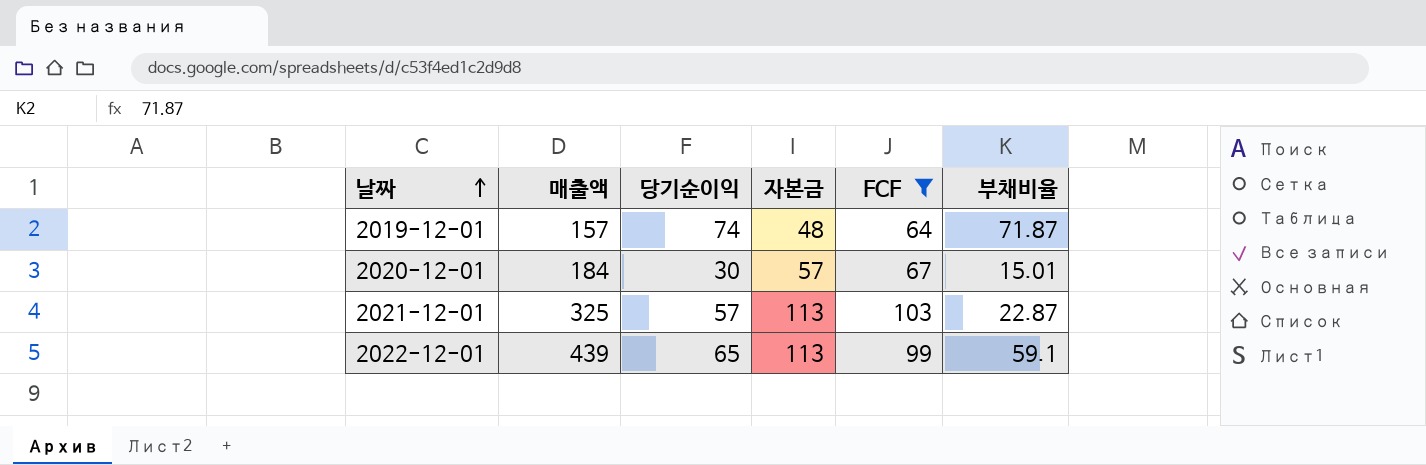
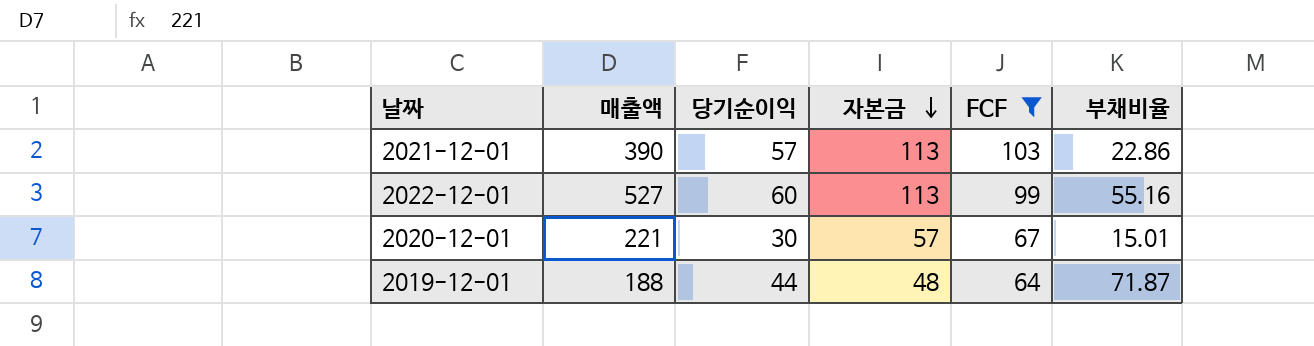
row order: 날짜 ascending -> 자본금 descending
2021-12-01 | 매출액: 325 -> 390
2021-12-01 | 부채비율: 22.87 -> 22.86
2022-12-01 | 매출액: 439 -> 527
2022-12-01 | 당기순이익: 65 -> 60
2022-12-01 | 부채비율: 59.1 -> 55.16
2020-12-01 | 매출액: 184 -> 221
2019-12-01 | 매출액: 157 -> 188
2019-12-01 | 당기순이익: 74 -> 44

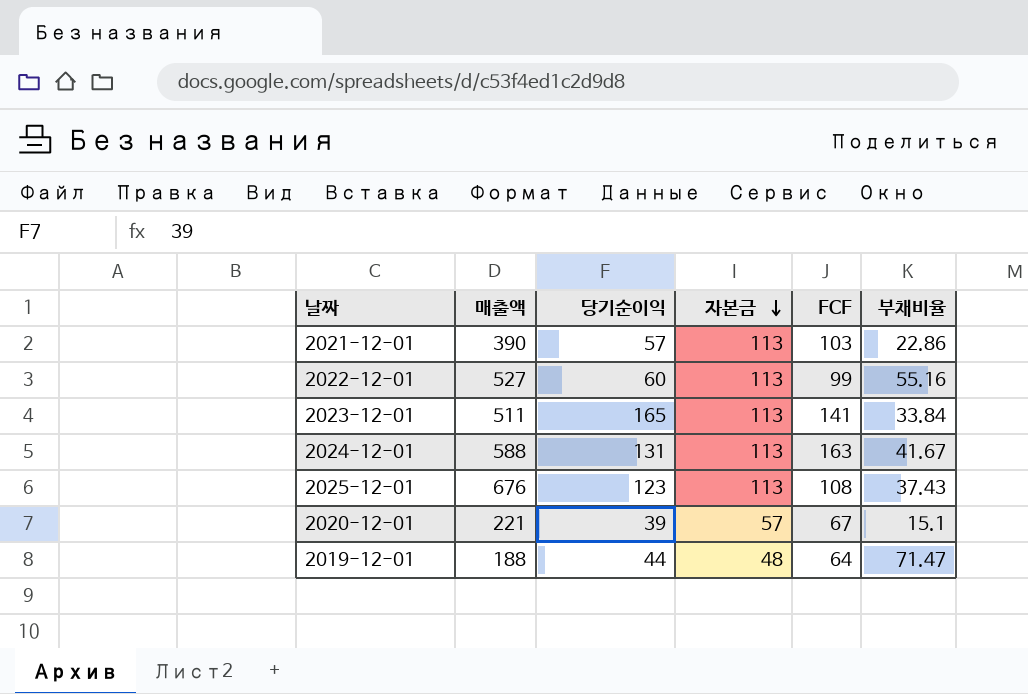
filter: FCF <= 103 -> none
2020-12-01 | 당기순이익: 30 -> 39
2020-12-01 | 부채비율: 15.01 -> 15.1
2019-12-01 | 부채비율: 71.87 -> 71.47

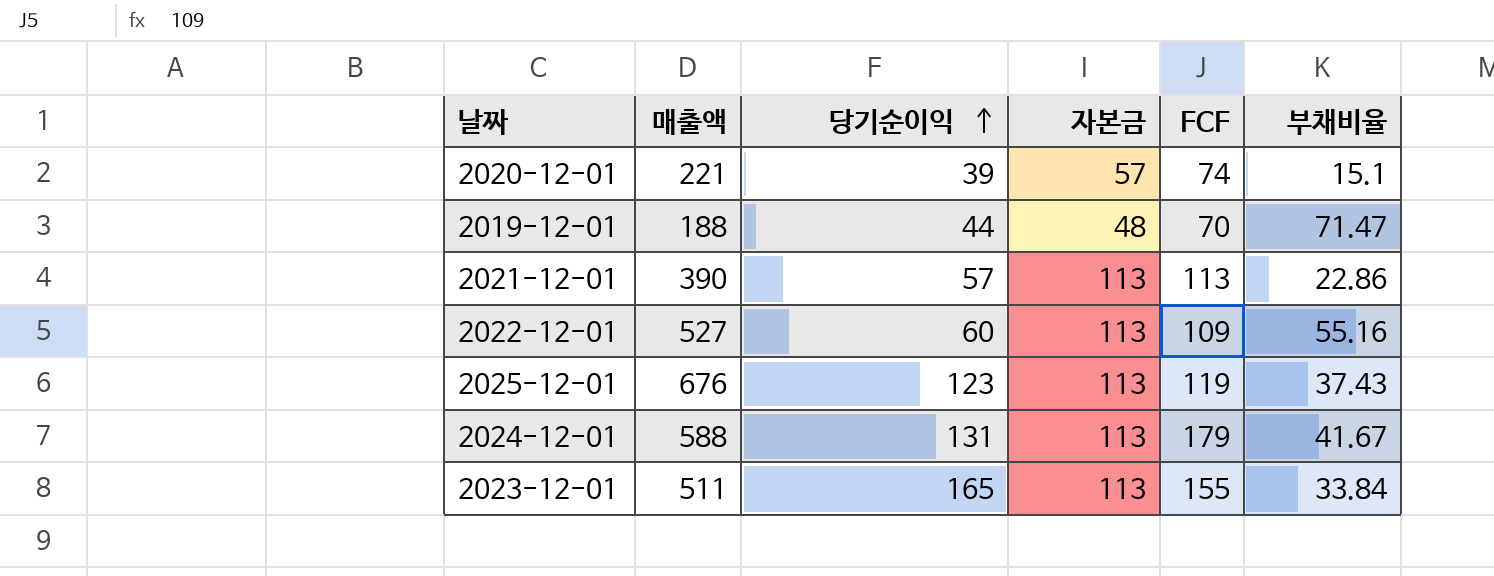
row order: 자본금 descending -> 당기순이익 ascending
2020-12-01 | FCF: 67 -> 74
2019-12-01 | FCF: 64 -> 70
2021-12-01 | FCF: 103 -> 113
2022-12-01 | FCF: 99 -> 109
2025-12-01 | FCF: 108 -> 119
2024-12-01 | FCF: 163 -> 179
2023-12-01 | FCF: 141 -> 155

